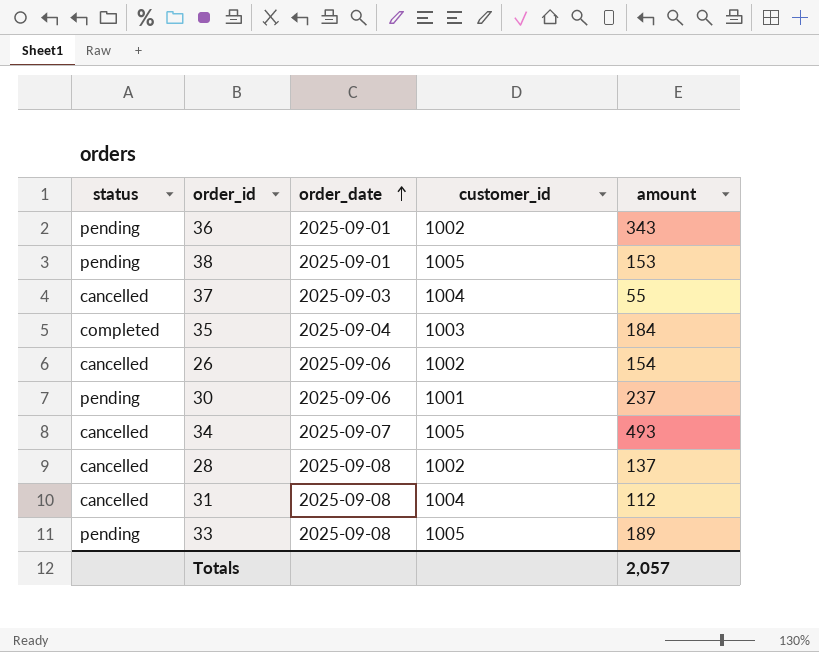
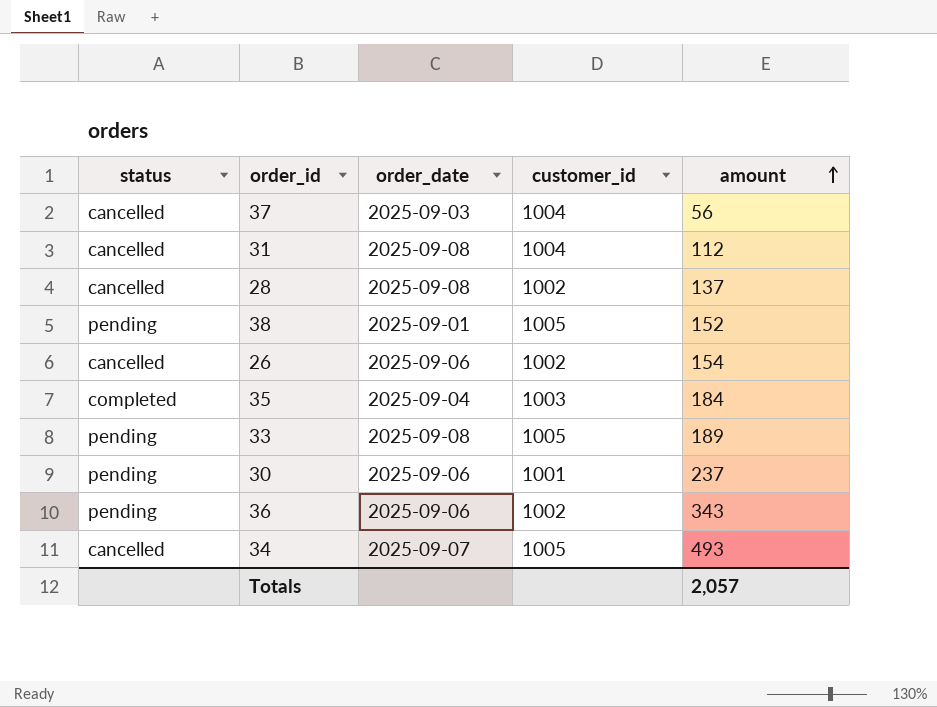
row order: order_date ascending -> amount ascending
37 | amount: 55 -> 56
38 | amount: 153 -> 152
36 | order_date: 2025-09-01 -> 2025-09-06

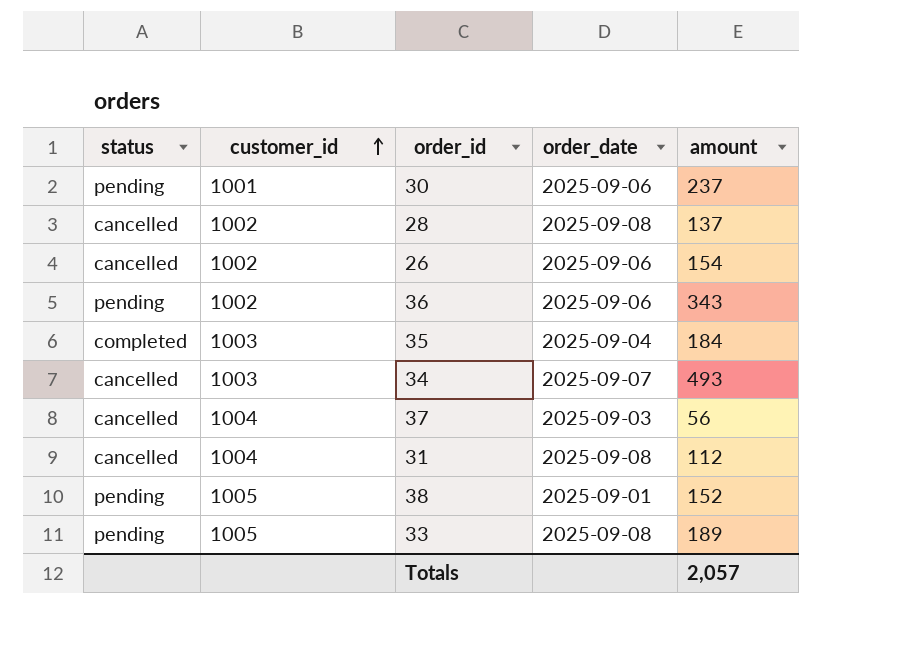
row order: amount ascending -> customer_id ascending
column customer_id | position: 4 -> 2
34 | customer_id: 1005 -> 1003

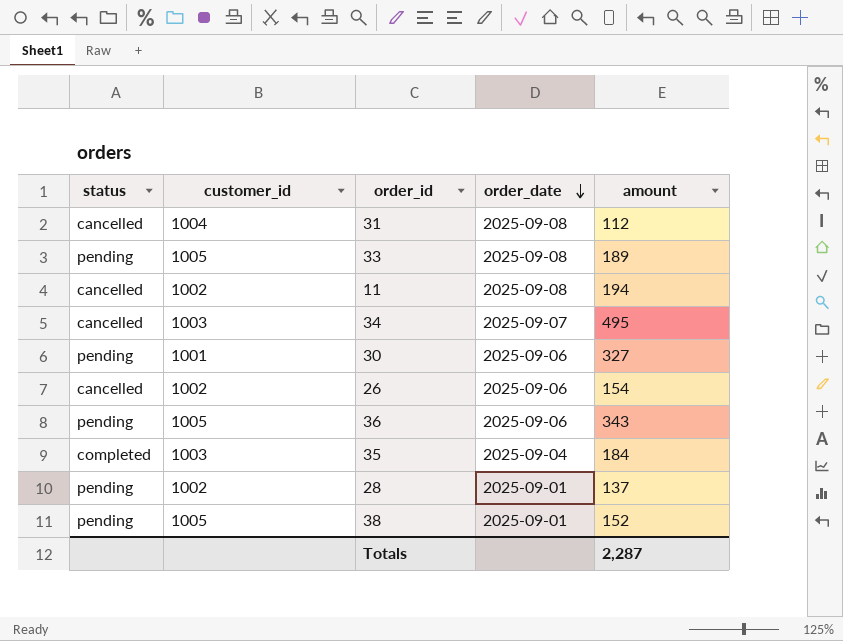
row order: customer_id ascending -> order_date descending
row 37: cancelled | 1004 | 2025-09-03 | 56 -> none
row 11: none -> cancelled | 1002 | 2025-09-08 | 194
34 | amount: 493 -> 495
30 | amount: 237 -> 327
36 | customer_id: 1002 -> 1005
28 | status: cancelled -> pending
28 | order_date: 2025-09-08 -> 2025-09-01
Totals | amount: 2,057 -> 2,287

